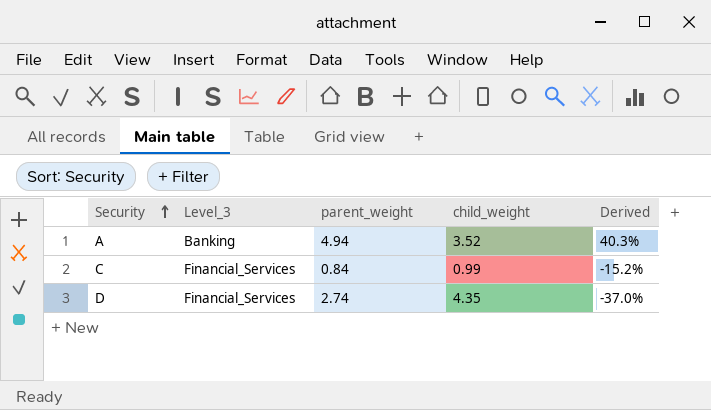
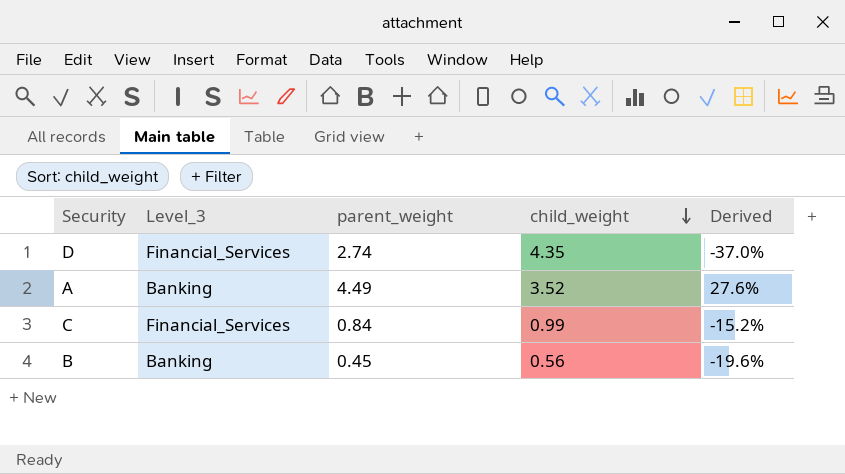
row order: Security ascending -> child_weight descending
A | parent_weight: 4.94 -> 4.49
A | Derived: 40.3% -> 27.6%
row B: none -> Banking | 0.45 | 0.56 | -19.6%

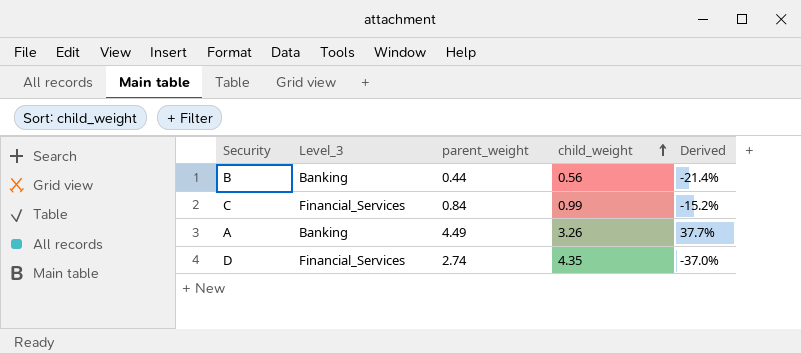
row order: child_weight descending -> child_weight ascending
B | parent_weight: 0.45 -> 0.44
B | Derived: -19.6% -> -21.4%
A | child_weight: 3.52 -> 3.26
A | Derived: 27.6% -> 37.7%

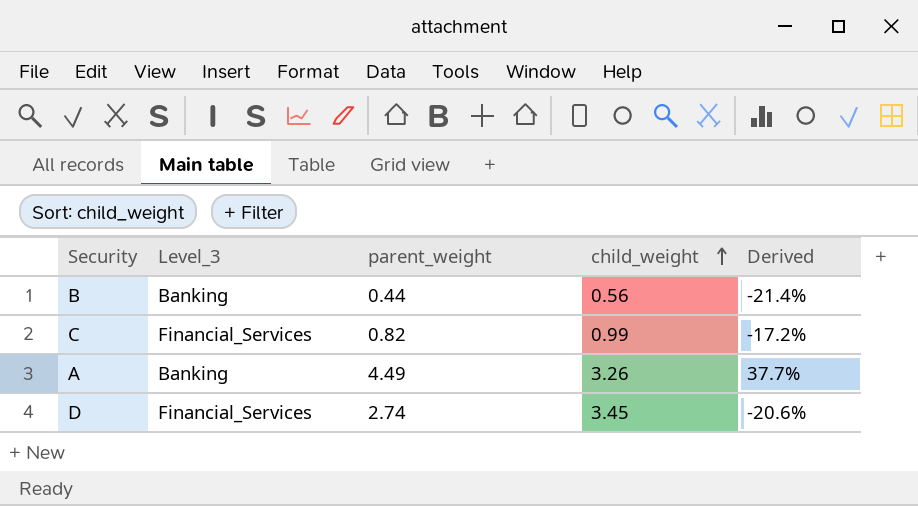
C | parent_weight: 0.84 -> 0.82
C | Derived: -15.2% -> -17.2%
D | child_weight: 4.35 -> 3.45
D | Derived: -37.0% -> -20.6%

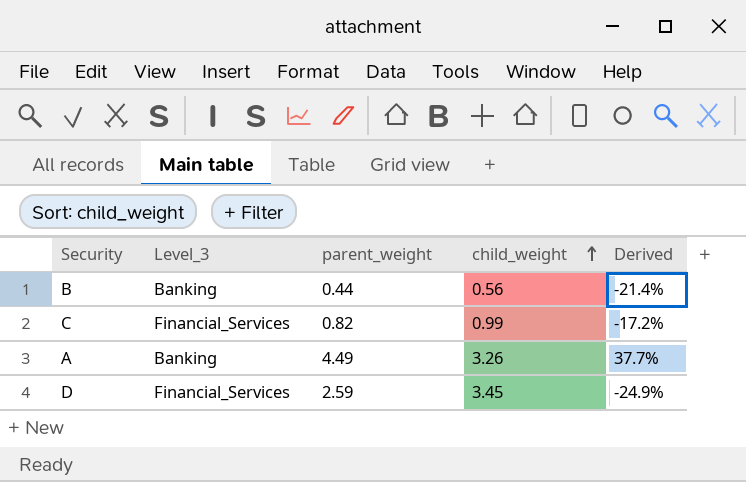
D | parent_weight: 2.74 -> 2.59
D | Derived: -20.6% -> -24.9%

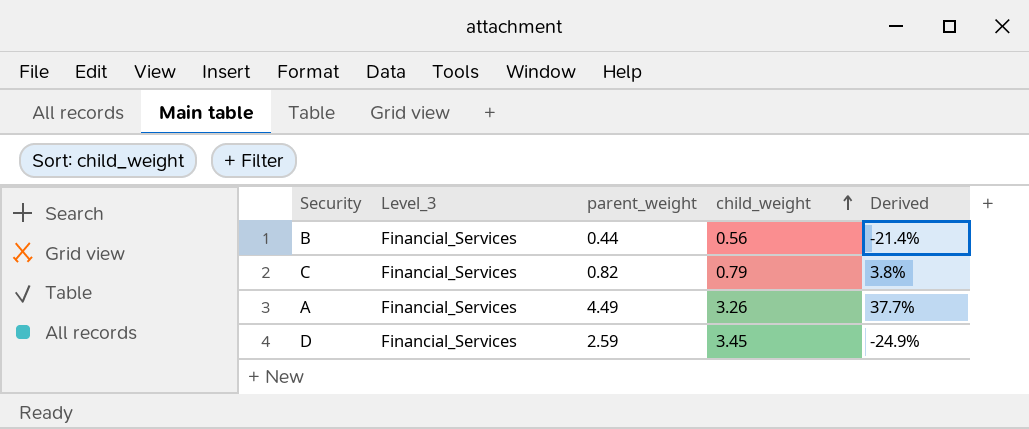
B | Level_3: Banking -> Financial_Services
C | child_weight: 0.99 -> 0.79
C | Derived: -17.2% -> 3.8%
A | Level_3: Banking -> Financial_Services

